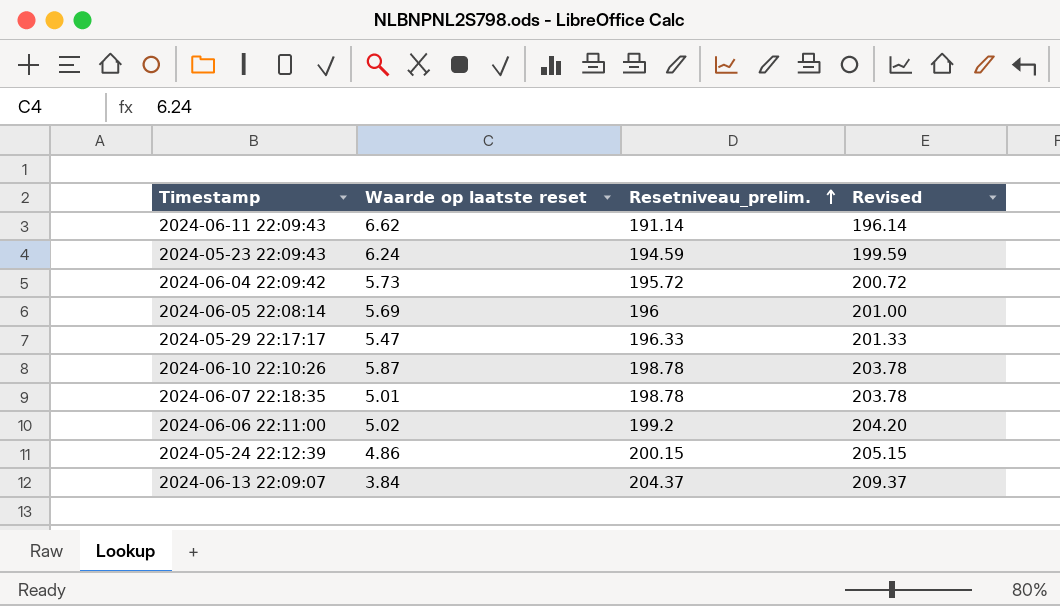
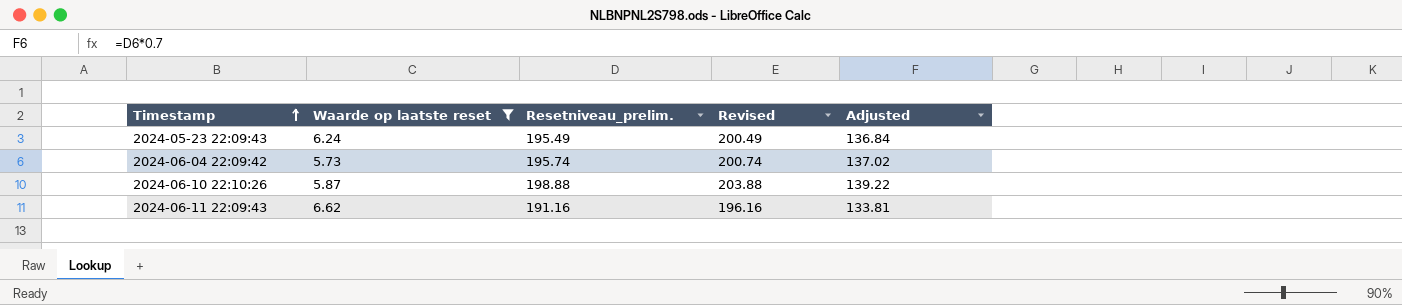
filter: none -> Waarde op laatste reset >= 5.73
row order: Resetniveau_prelim. ascending -> Timestamp ascending
column Adjusted | formula: none -> [Resetniveau_prelim.] * 0.7
2024-05-23 22:09:43 | Resetniveau_prelim.: 194.59 -> 195.49
2024-05-23 22:09:43 | Revised: 199.59 -> 200.49
2024-06-04 22:09:42 | Resetniveau_prelim.: 195.72 -> 195.74
2024-06-04 22:09:42 | Revised: 200.72 -> 200.74
2024-06-10 22:10:26 | Resetniveau_prelim.: 198.78 -> 198.88
2024-06-10 22:10:26 | Revised: 203.78 -> 203.88
2024-06-11 22:09:43 | Resetniveau_prelim.: 191.14 -> 191.16
2024-06-11 22:09:43 | Revised: 196.14 -> 196.16

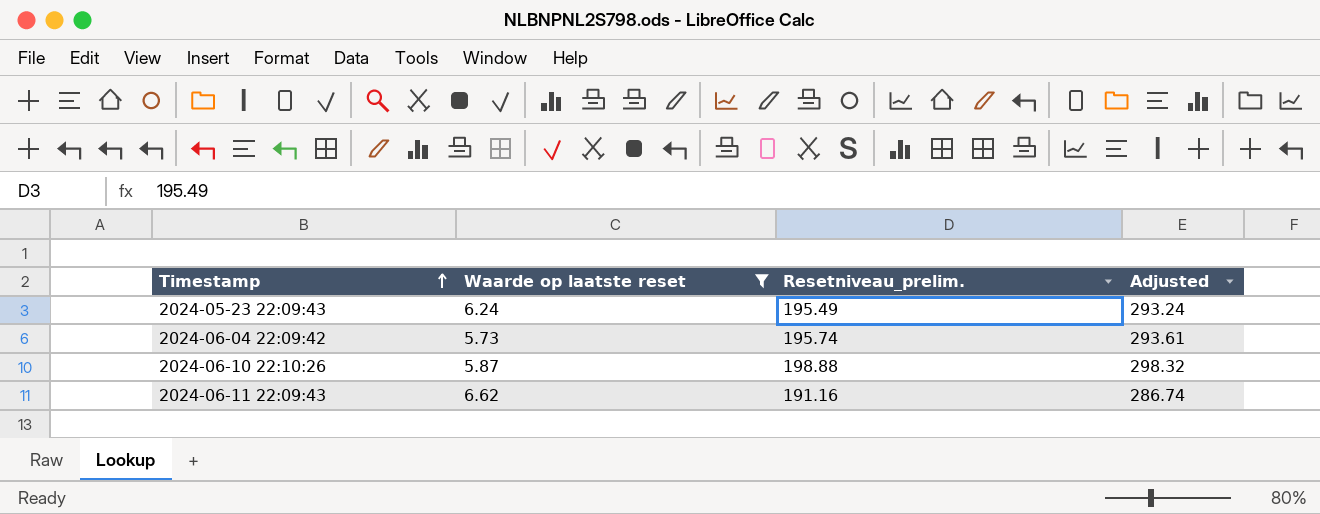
column Revised | formula: [Resetniveau_prelim.] + 5 -> none
column Adjusted | formula: [Resetniveau_prelim.] * 0.7 -> [Resetniveau_prelim.] * 1.5

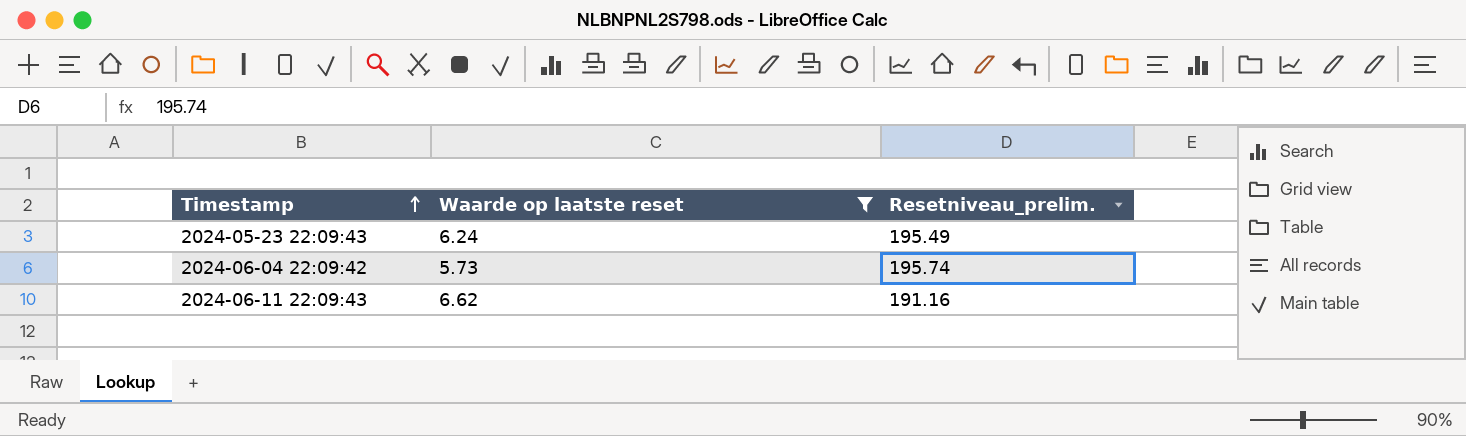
column Adjusted | formula: [Resetniveau_prelim.] * 1.5 -> none
row 2024-06-10 22:10:26: 5.87 | 198.88 | 298.32 -> none

